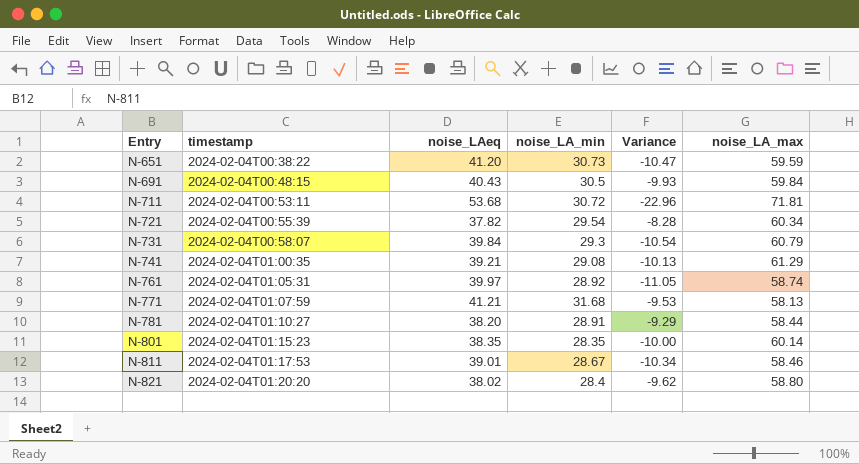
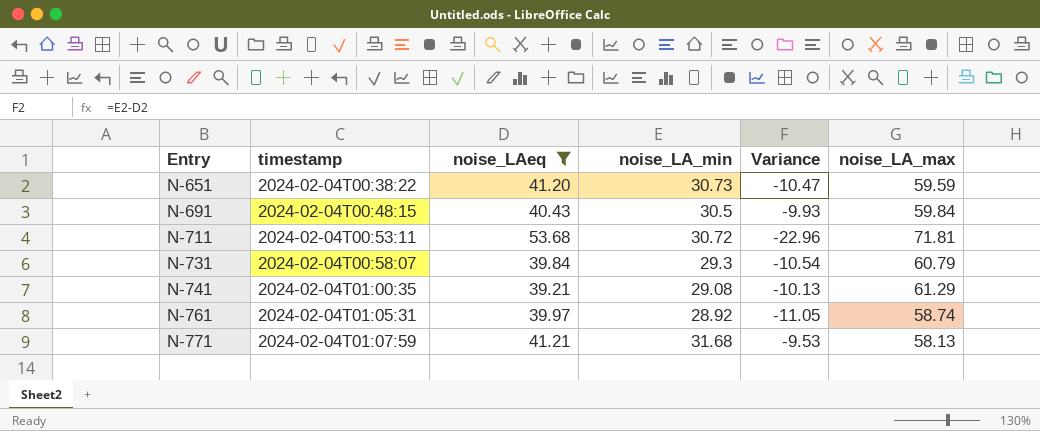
filter: none -> noise_LAeq >= 39.21

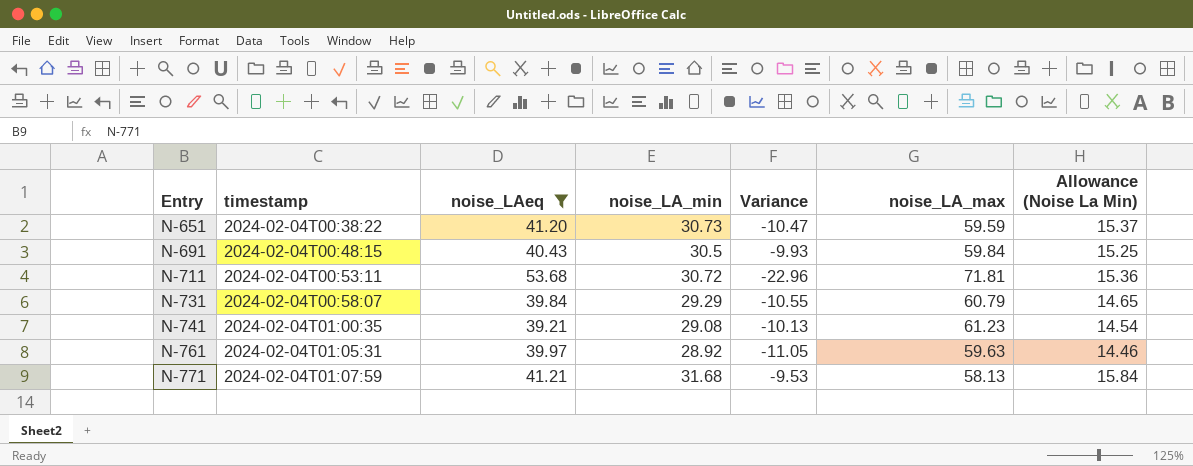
column Allowance (Noise La Min) | formula: none -> [noise_LA_min] * 0.5
N-731 | noise_LA_min: 29.3 -> 29.29
N-731 | Variance: -10.54 -> -10.55
N-741 | noise_LA_max: 61.29 -> 61.23
N-761 | noise_LA_max: 58.74 -> 59.63

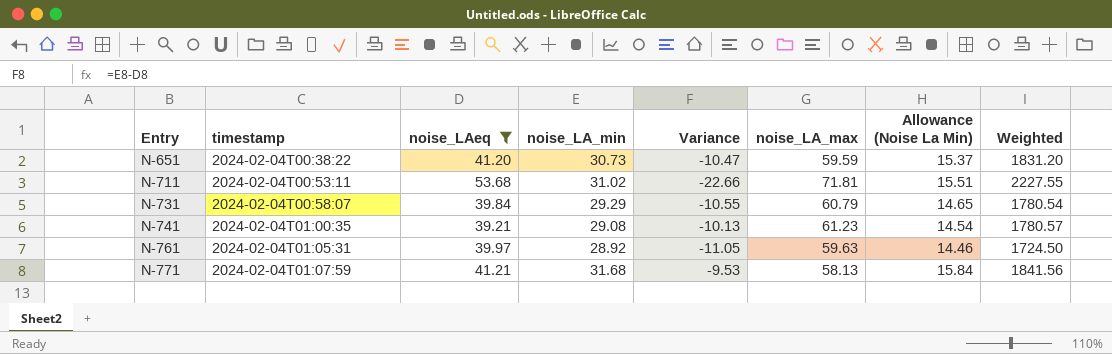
column Weighted | formula: none -> [noise_LA_min] * [noise_LA_max]
row N-691: 2024-02-04T00:48:15 | 40.43 | 30.5 | -9.93 | 59.84 | 15.25 -> none
N-711 | noise_LA_min: 30.72 -> 31.02
N-711 | Variance: -22.96 -> -22.66
N-711 | Allowance (Noise La Min): 15.36 -> 15.51

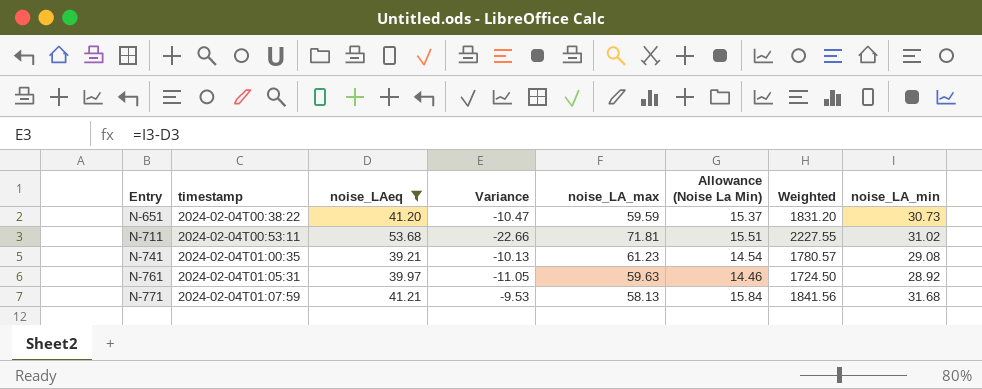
column noise_LA_min | position: 4 -> 8
row N-731: 2024-02-04T00:58:07 | 39.84 | 29.29 | -10.55 | 60.79 | 14.65 | 1780.54 -> none

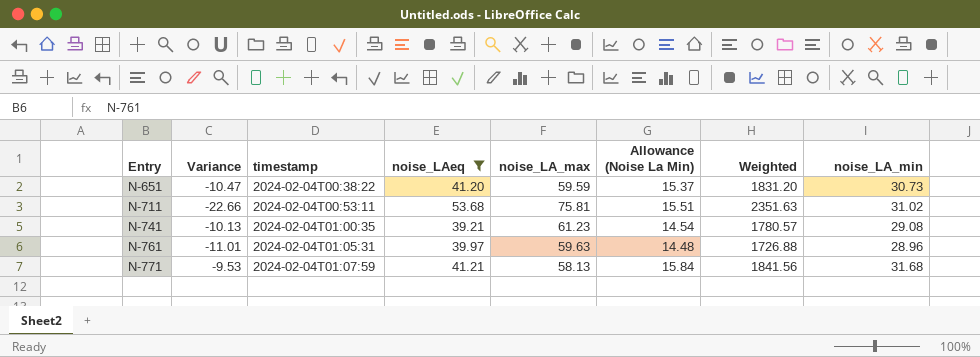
column Variance | position: 4 -> 2
N-711 | noise_LA_max: 71.81 -> 75.81
N-711 | Weighted: 2227.55 -> 2351.63
N-761 | Variance: -11.05 -> -11.01
N-761 | Allowance (Noise La Min): 14.46 -> 14.48
N-761 | Weighted: 1724.50 -> 1726.88
N-761 | noise_LA_min: 28.92 -> 28.96

